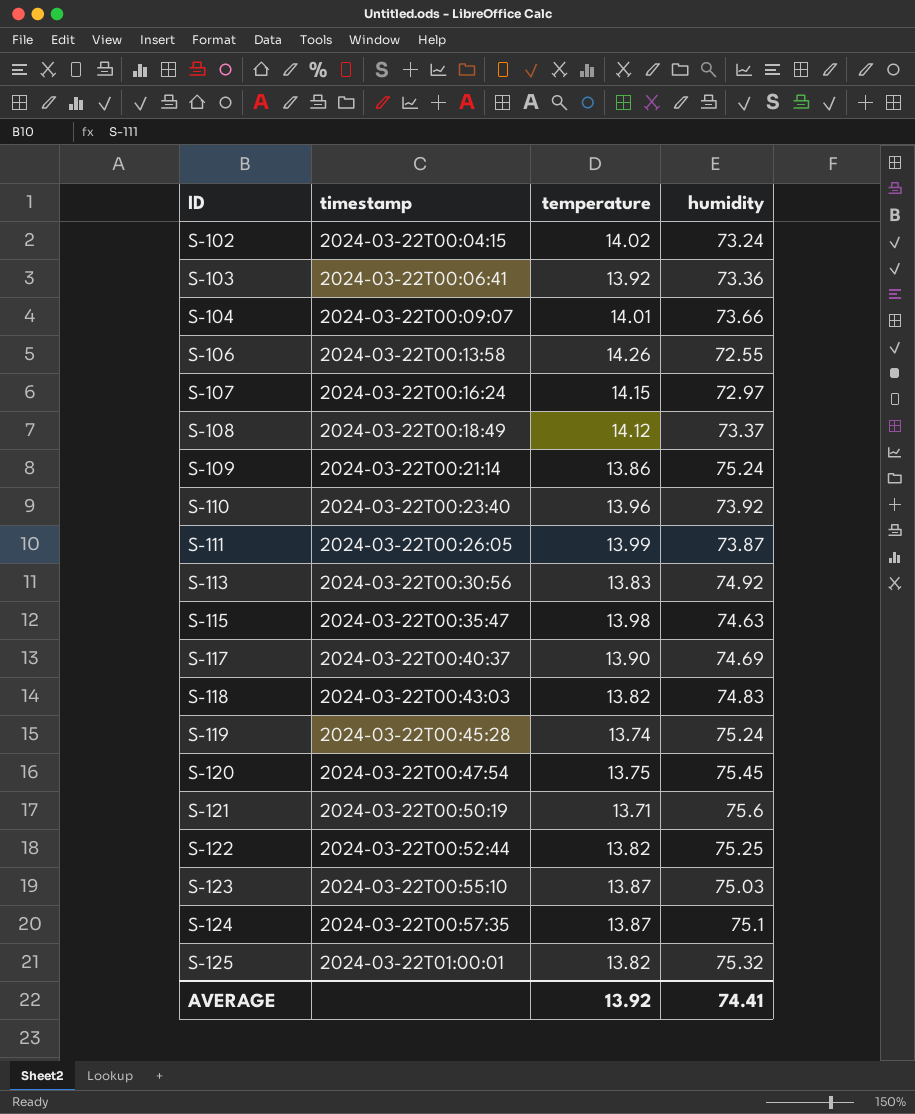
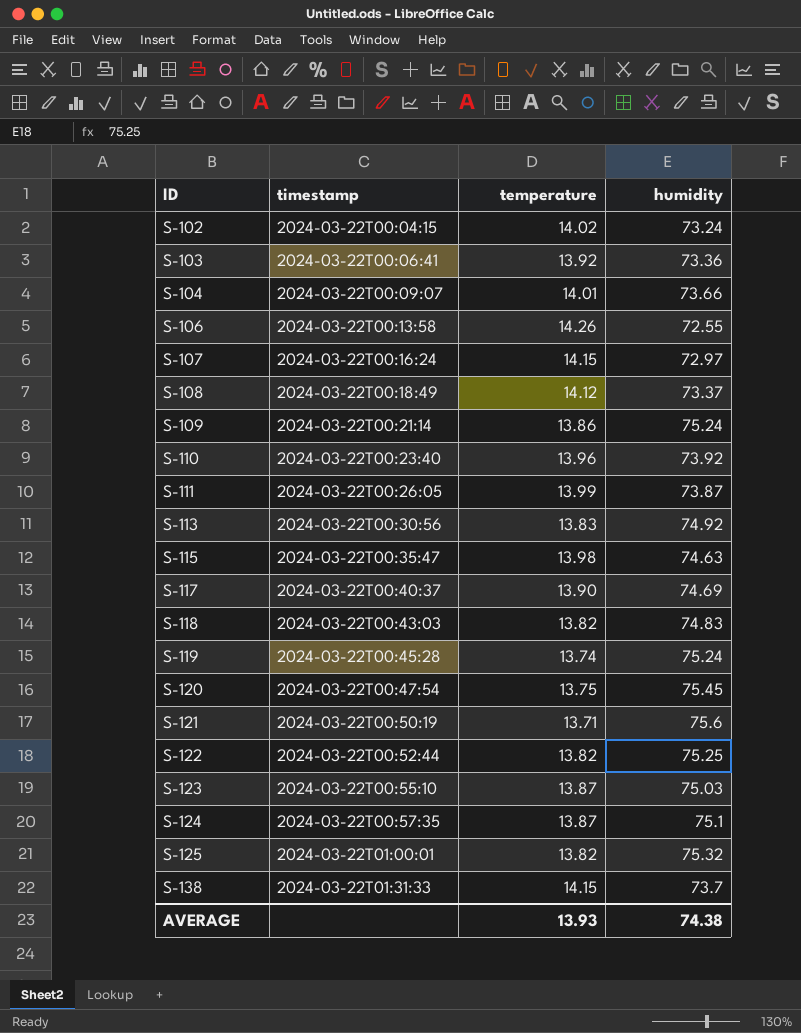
row S-138: none -> 2024-03-22T01:31:33 | 14.15 | 73.7
AVERAGE | temperature: 13.92 -> 13.93
AVERAGE | humidity: 74.41 -> 74.38

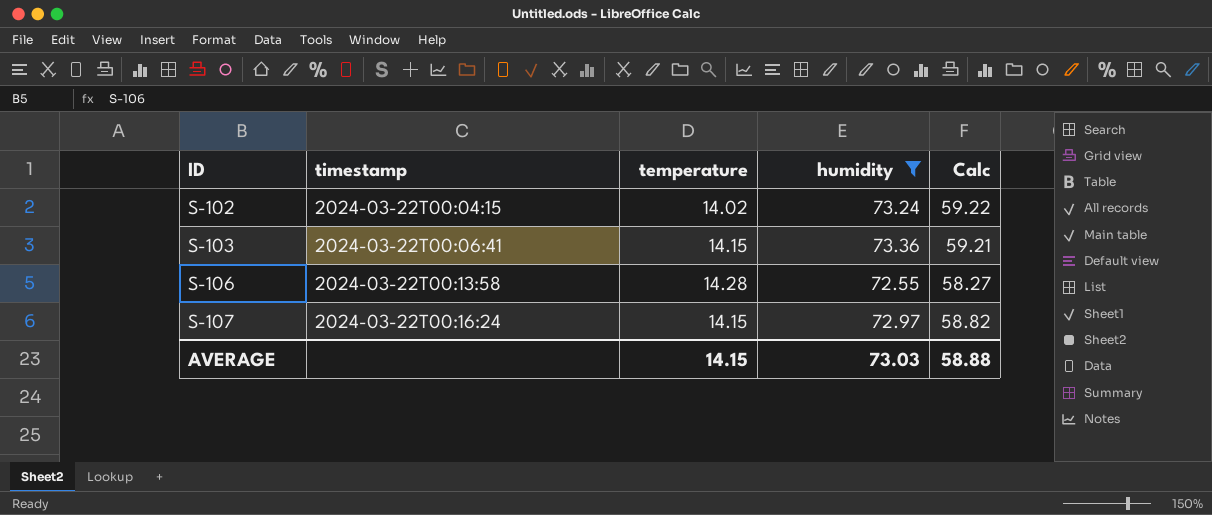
filter: none -> humidity <= 73.36
column Calc | formula: none -> [humidity] - [temperature]
S-103 | temperature: 13.92 -> 14.15
S-106 | temperature: 14.26 -> 14.28
AVERAGE | temperature: 13.93 -> 14.15
AVERAGE | humidity: 74.38 -> 73.03

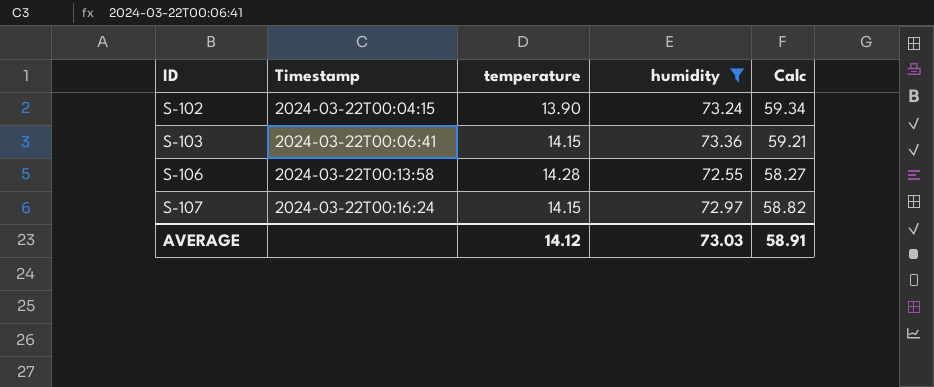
column name: timestamp -> Timestamp
S-102 | temperature: 14.02 -> 13.90
S-102 | Calc: 59.22 -> 59.34
AVERAGE | temperature: 14.15 -> 14.12
AVERAGE | Calc: 58.88 -> 58.91

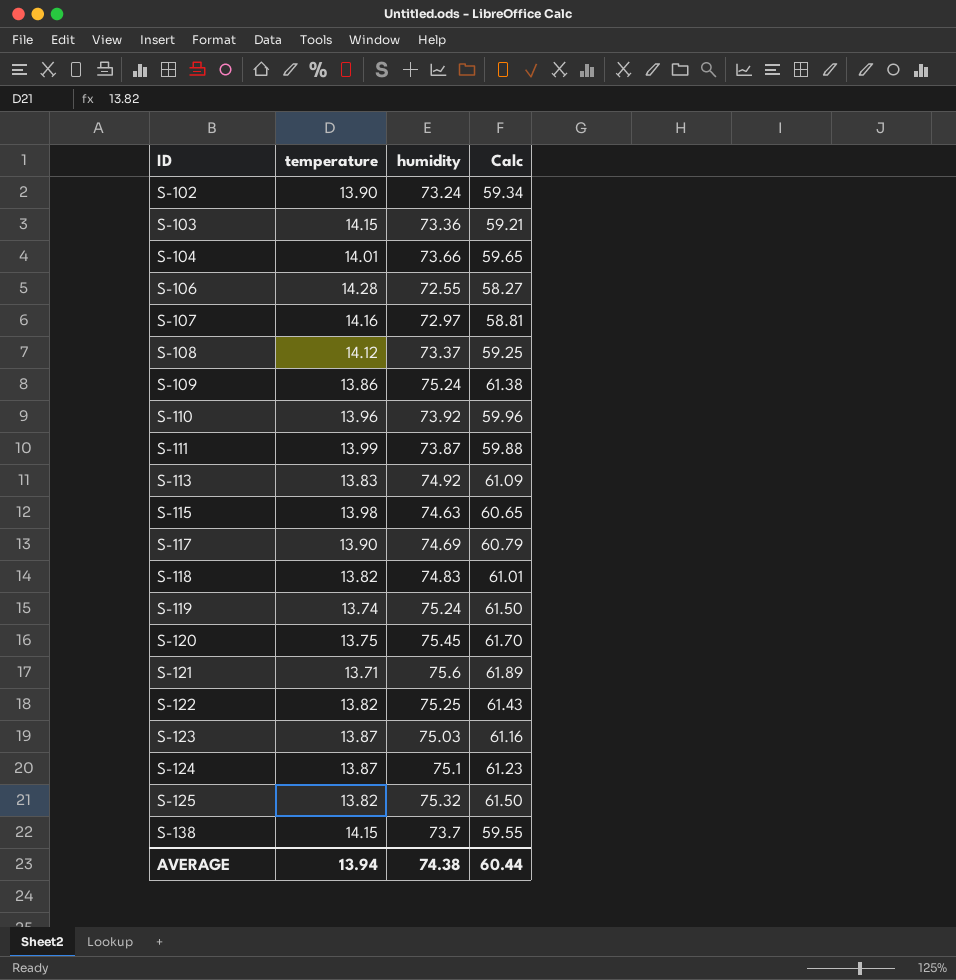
filter: humidity <= 73.36 -> none
column Timestamp | position: 2 -> none
S-107 | temperature: 14.15 -> 14.16
S-107 | Calc: 58.82 -> 58.81
AVERAGE | temperature: 14.12 -> 13.94
AVERAGE | humidity: 73.03 -> 74.38
AVERAGE | Calc: 58.91 -> 60.44

